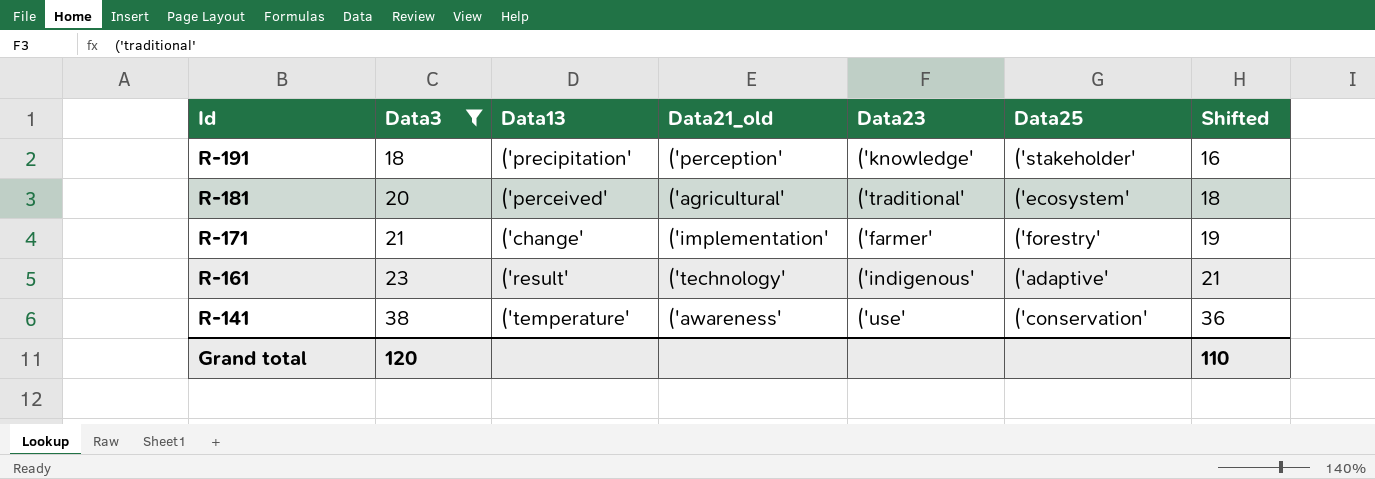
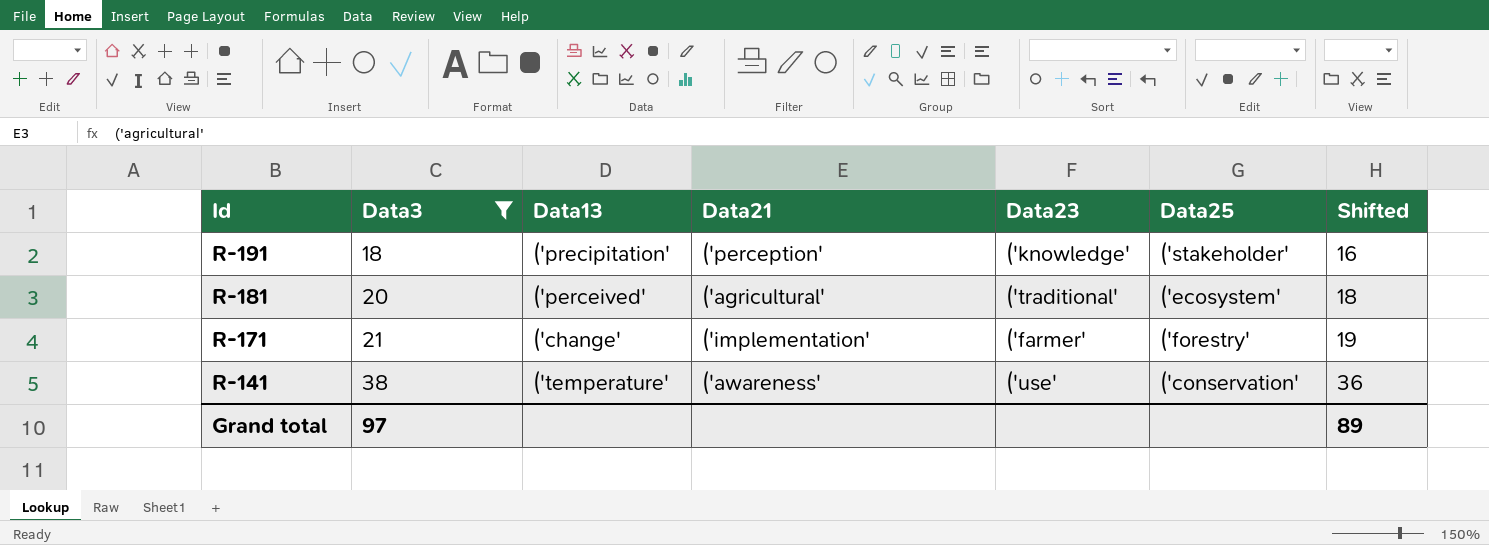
column name: Data21_old -> Data21
row R-161: 23 | ('result' | ('technology' | ('indigenous' | ('adaptive' | 21 -> none
Grand total | Data3: 120 -> 97
Grand total | Shifted: 110 -> 89

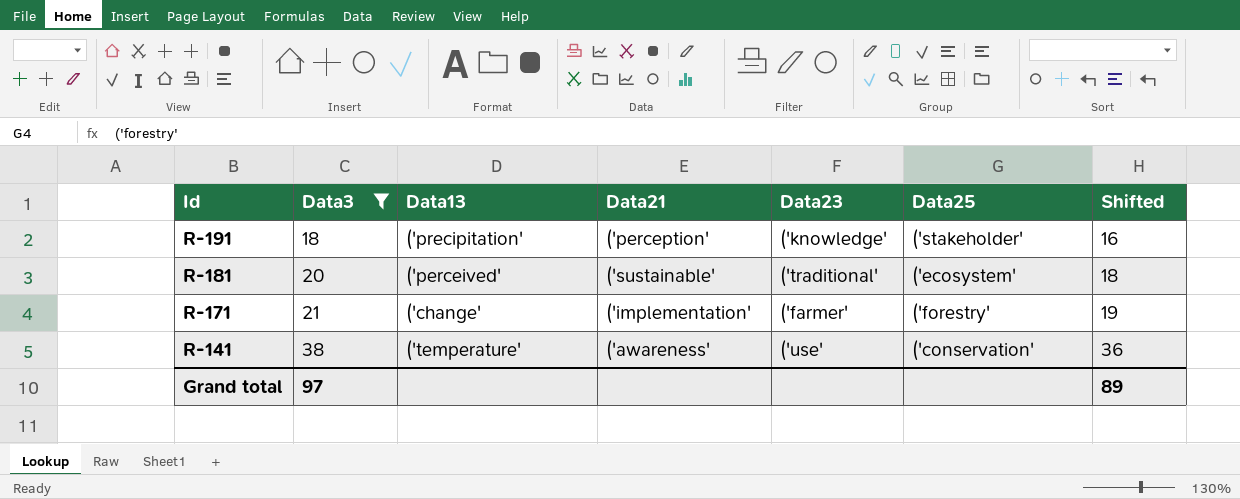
R-181 | Data21: ('agricultural' -> ('sustainable'

